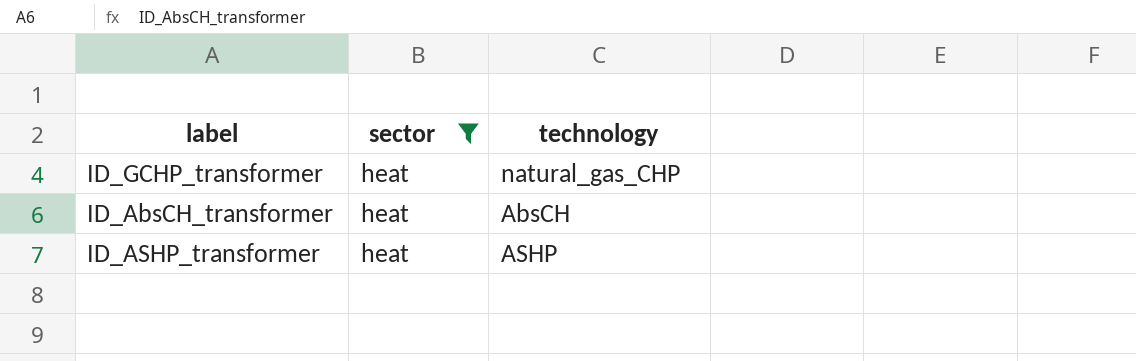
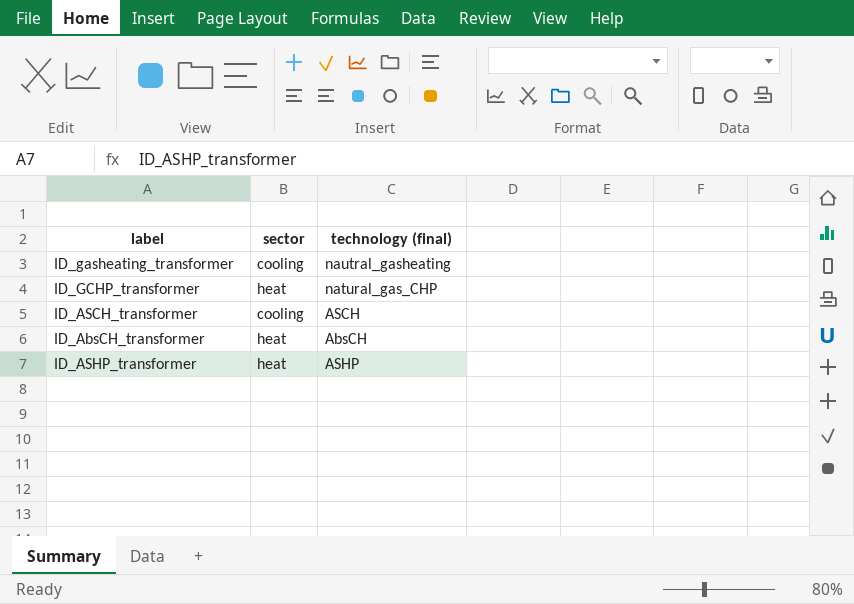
filter: sector = heat -> none
column name: technology -> technology (final)

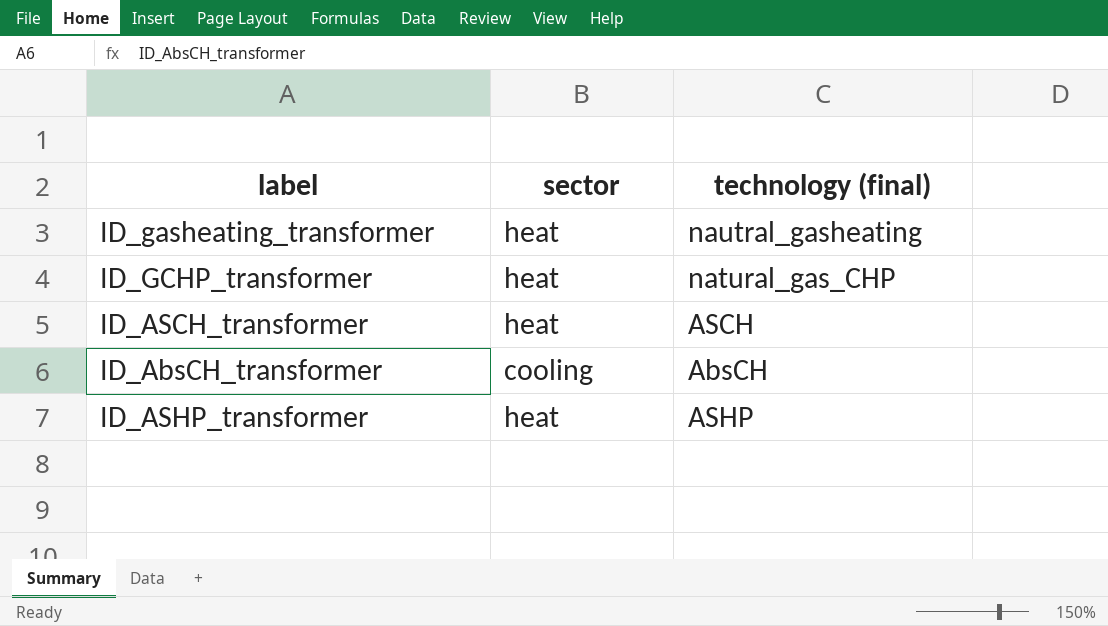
ID_gasheating_transformer | sector: cooling -> heat
ID_ASCH_transformer | sector: cooling -> heat
ID_AbsCH_transformer | sector: heat -> cooling

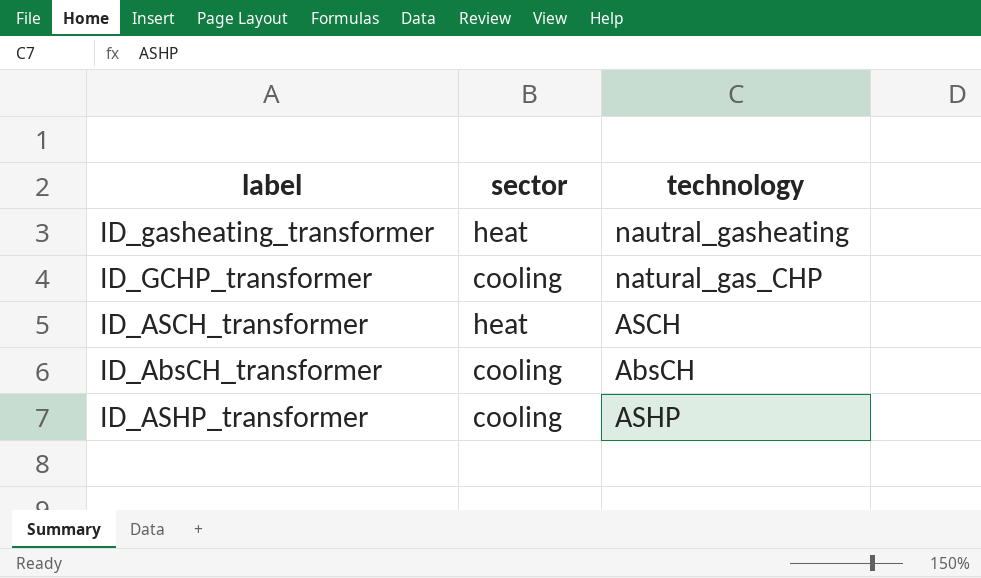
column name: technology (final) -> technology
ID_GCHP_transformer | sector: heat -> cooling
ID_ASHP_transformer | sector: heat -> cooling

